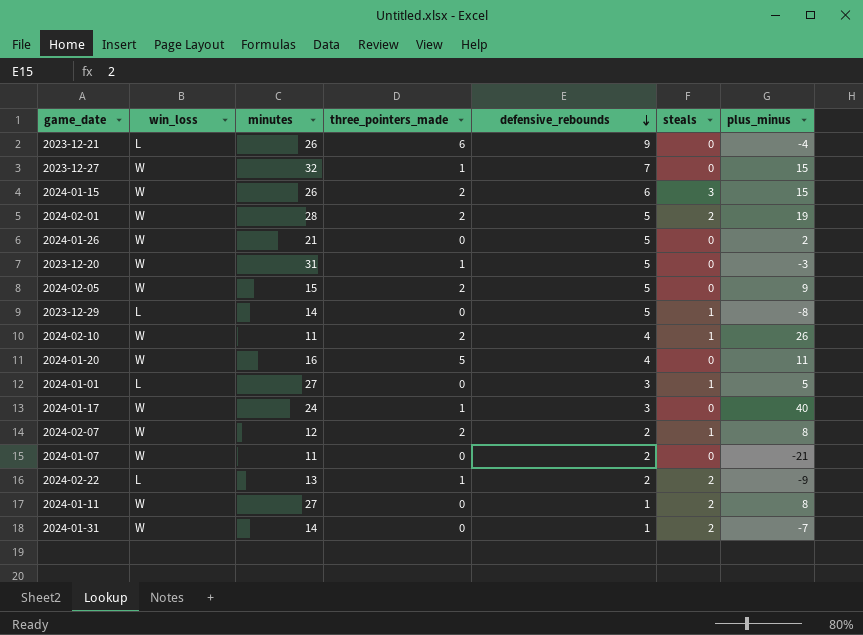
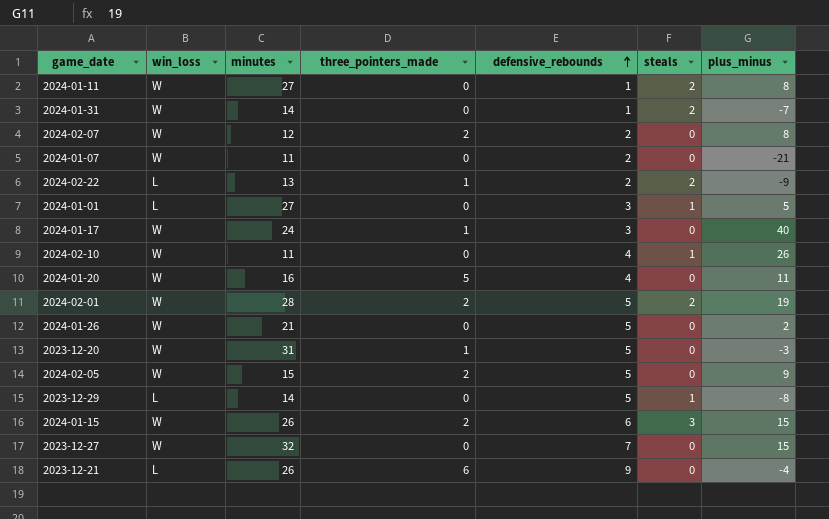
row order: defensive_rebounds descending -> defensive_rebounds ascending
2024-02-07 | steals: 1 -> 0
2024-02-10 | three_pointers_made: 2 -> 0
2023-12-27 | three_pointers_made: 1 -> 0

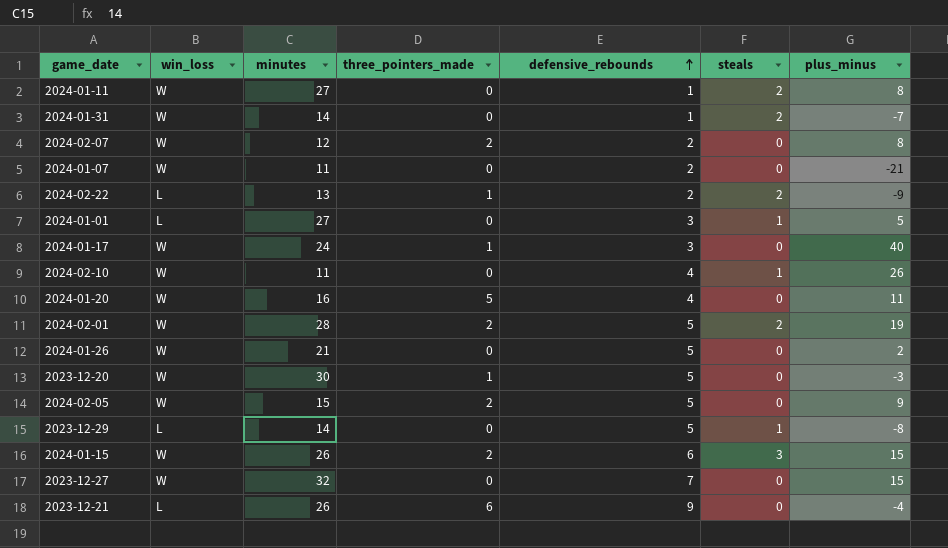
2023-12-20 | minutes: 31 -> 30

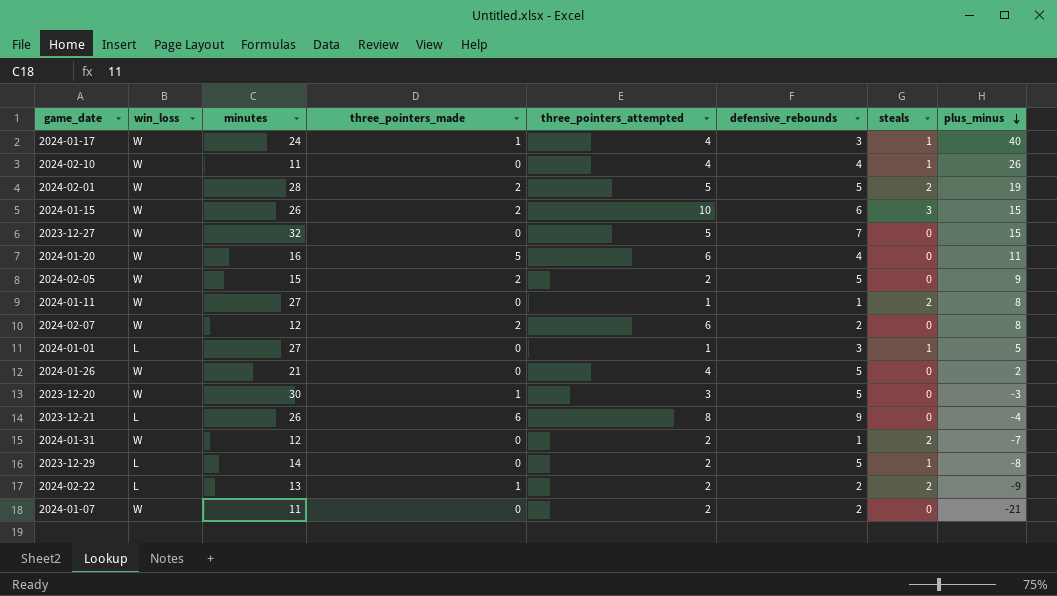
row order: defensive_rebounds ascending -> plus_minus descending
column three_pointers_attempted | position: none -> 5
2024-01-17 | steals: 0 -> 1
2024-01-31 | minutes: 14 -> 12

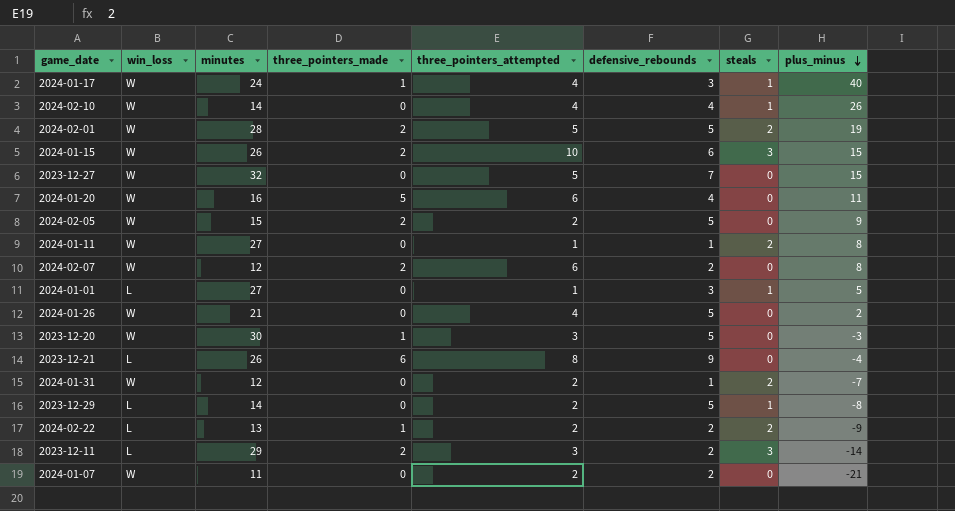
2024-02-10 | minutes: 11 -> 14
row 2023-12-11: none -> L | 29 | 2 | 3 | 2 | 3 | -14

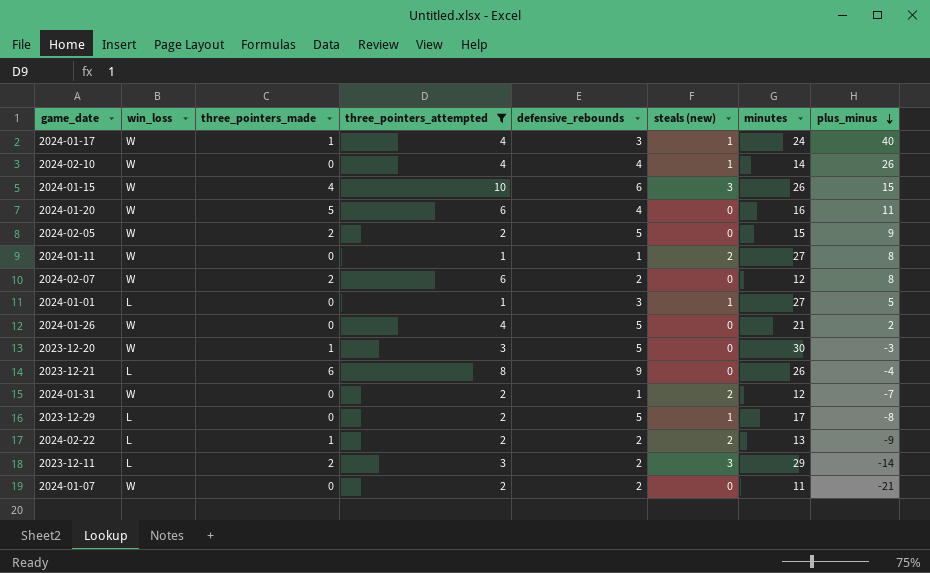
filter: none -> three_pointers_attempted != 5
column name: steals -> steals (new)
column minutes | position: 3 -> 7
2024-01-15 | three_pointers_made: 2 -> 4
2023-12-29 | minutes: 14 -> 17

